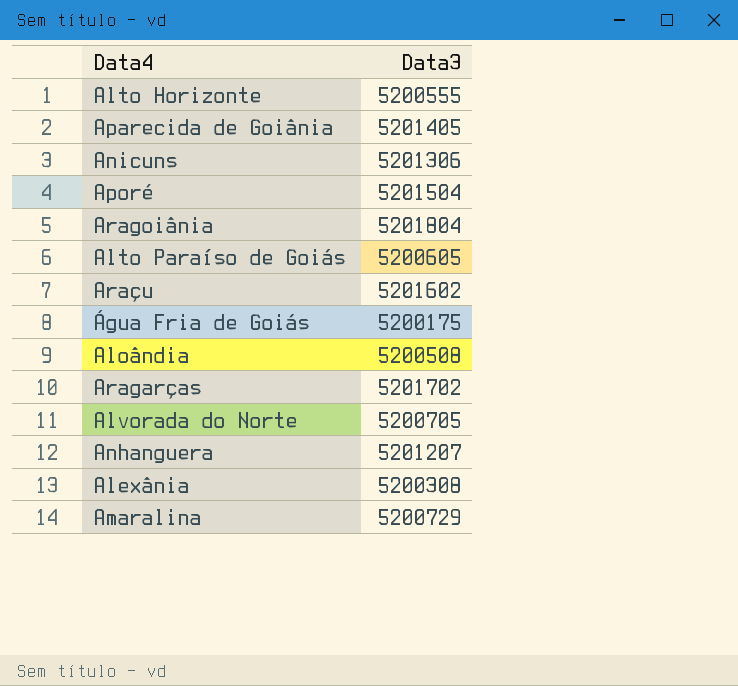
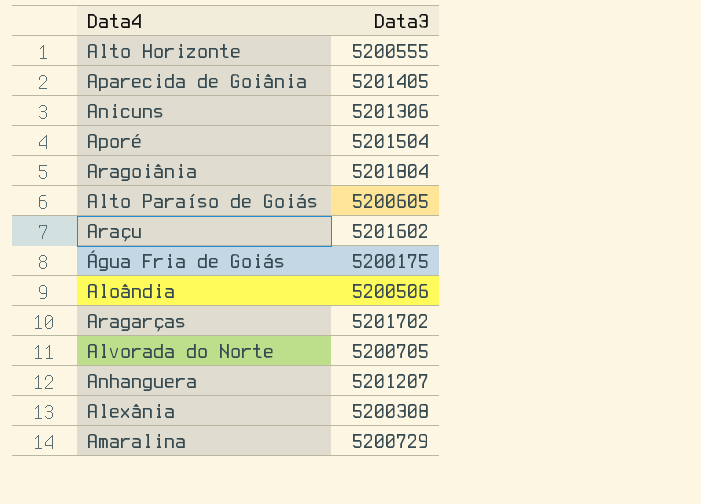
Aloândia | Data3: 5200508 -> 5200506

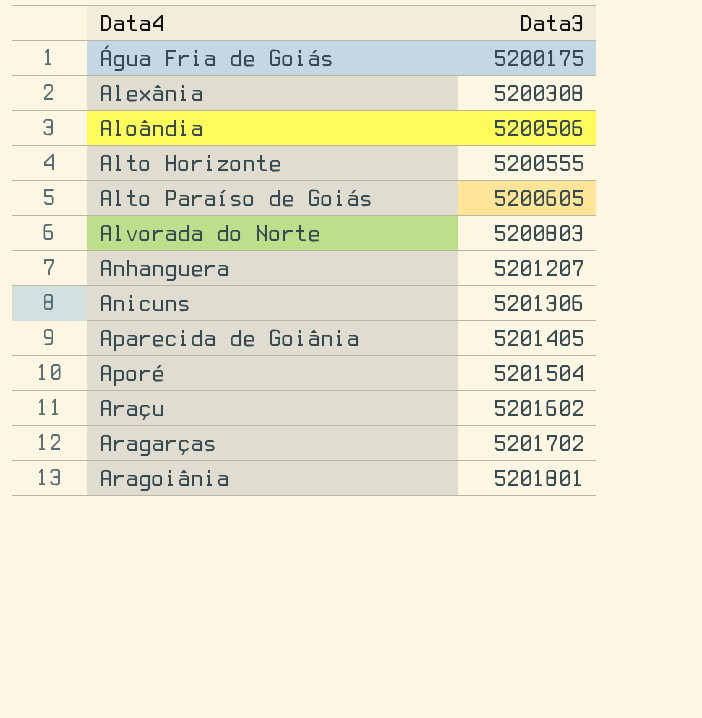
row order: none -> Data4 ascending
row Amaralina: 5200729 -> none
Alvorada do Norte | Data3: 5200705 -> 5200803
Aragoiânia | Data3: 5201804 -> 5201801

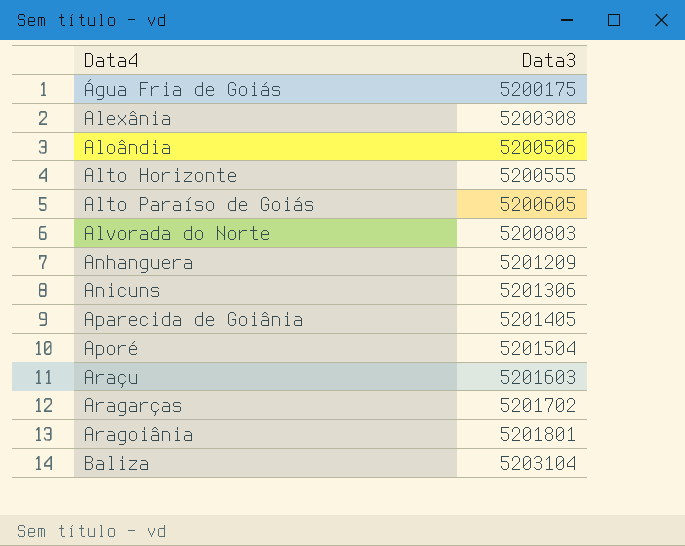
Anhanguera | Data3: 5201207 -> 5201209
Araçu | Data3: 5201602 -> 5201603
row Baliza: none -> 5203104

